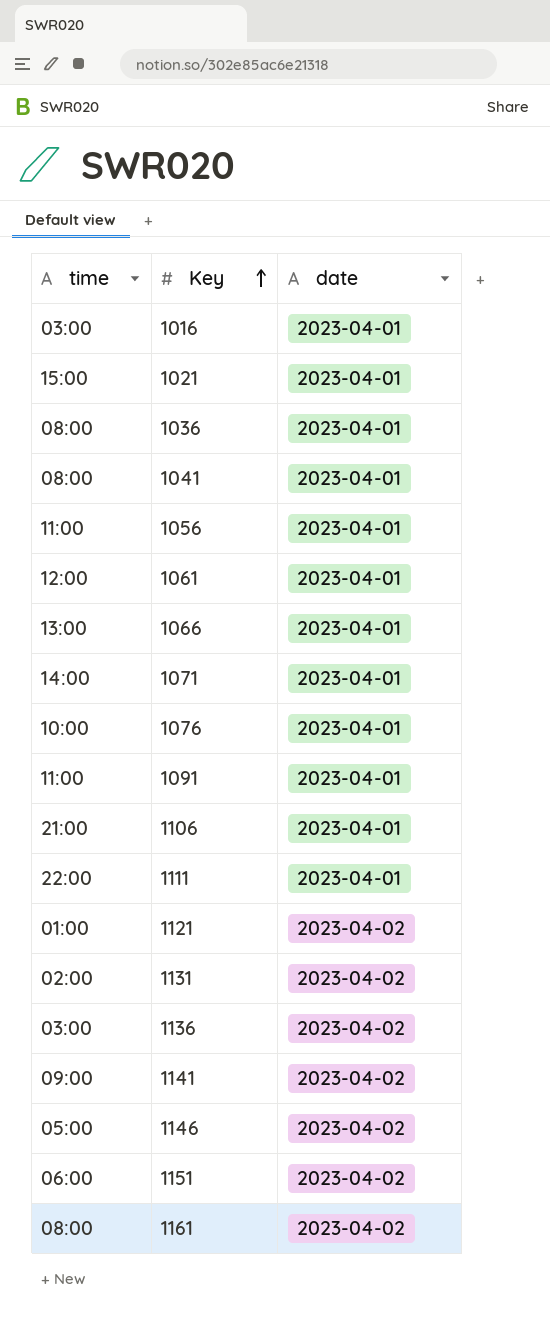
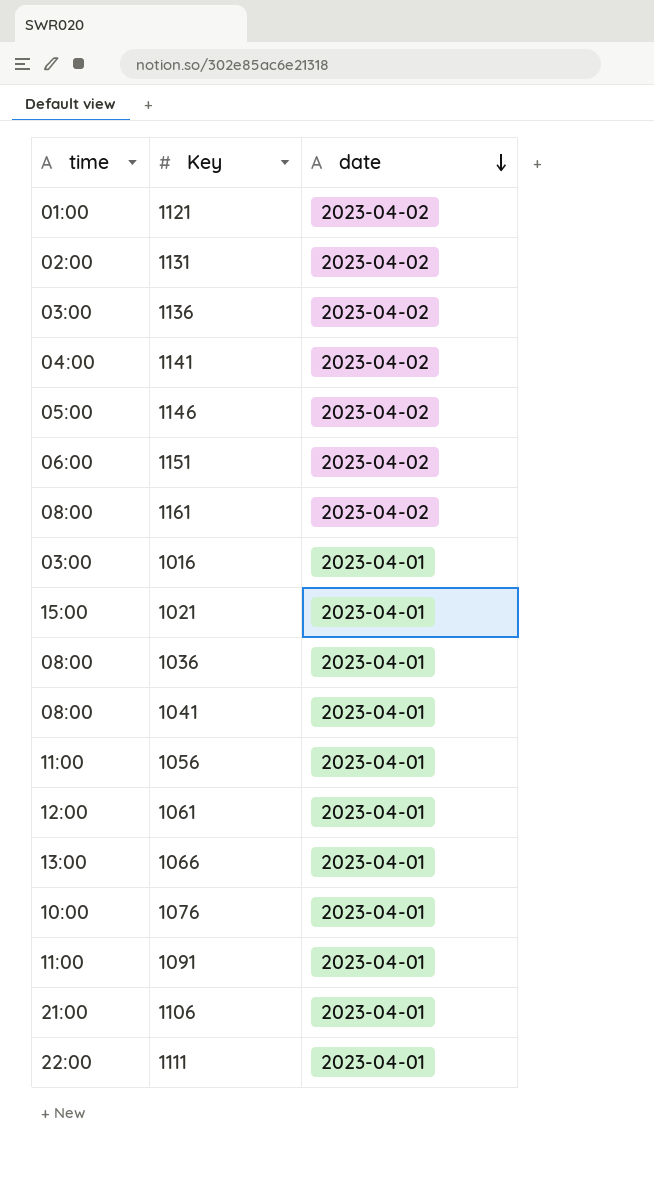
row order: Key ascending -> date descending
row 1071: 14:00 | 2023-04-01 -> none
1141 | time: 09:00 -> 04:00

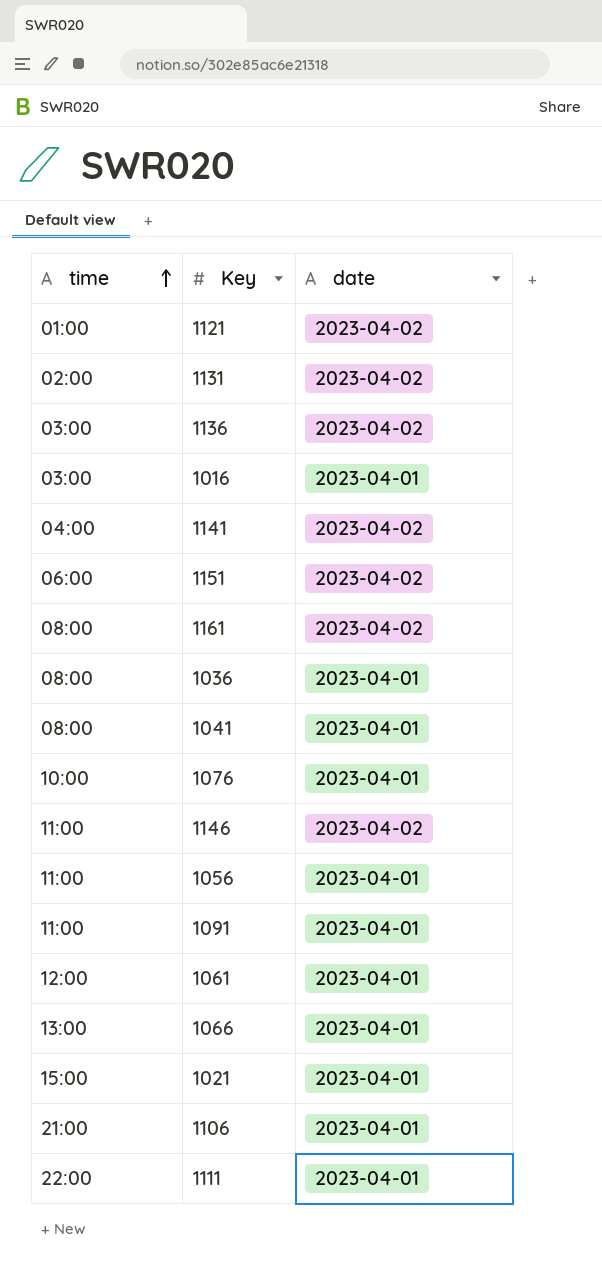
row order: date descending -> time ascending
1146 | time: 05:00 -> 11:00

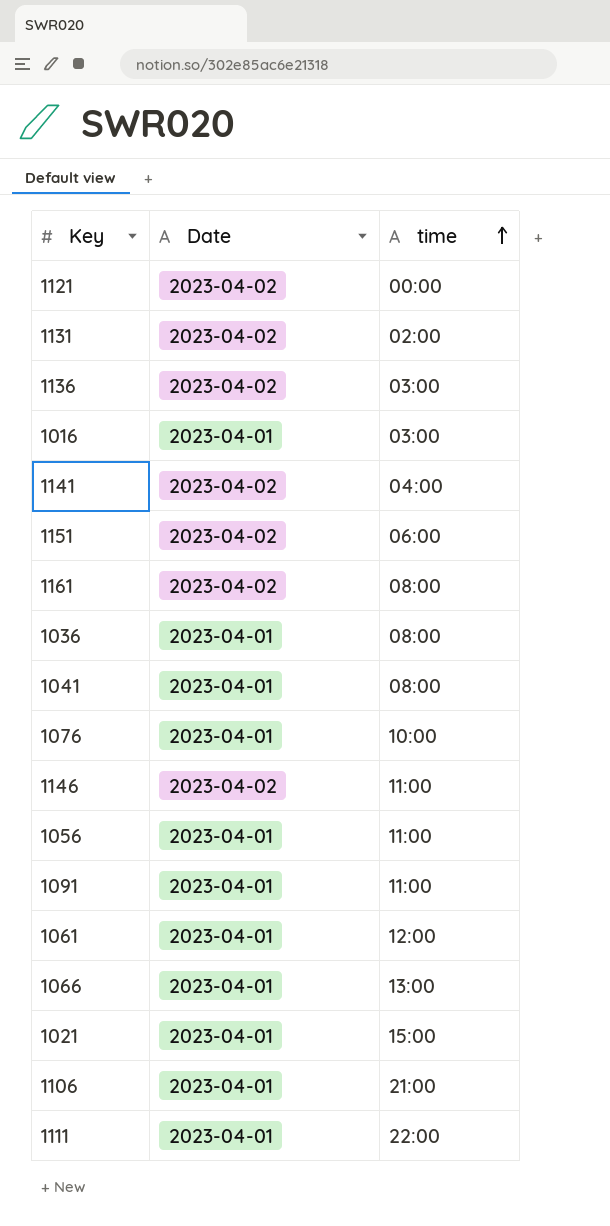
column name: date -> Date
column time | position: 1 -> 3
1121 | time: 01:00 -> 00:00

